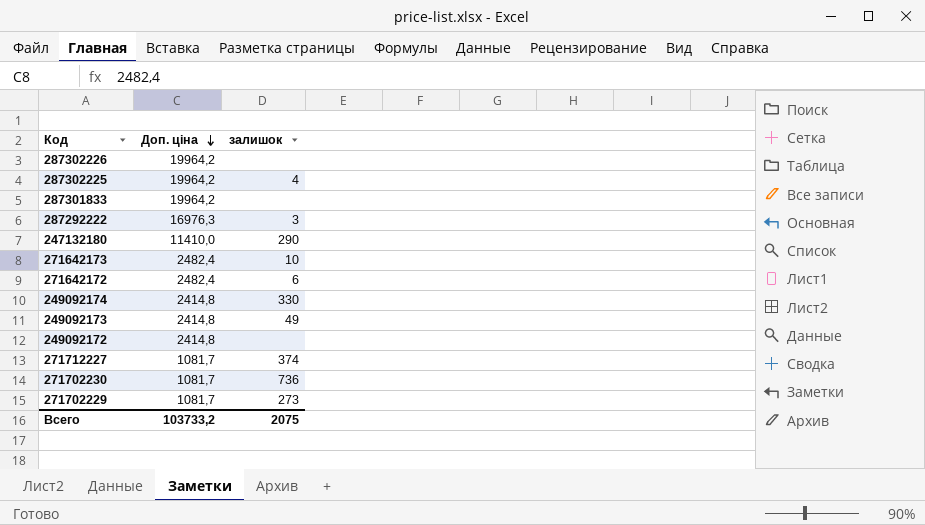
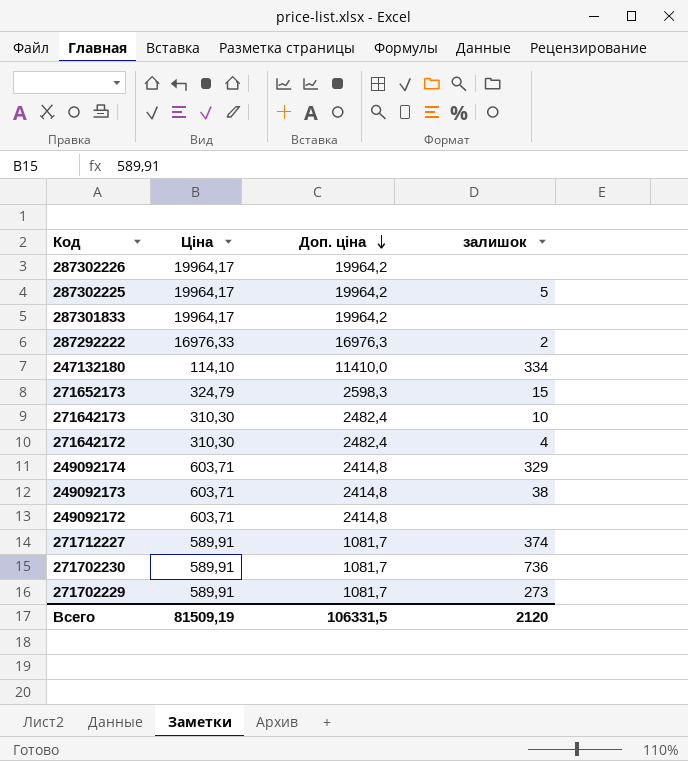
column Ціна | position: none -> 2
287302225 | залишок: 4 -> 5
287292222 | залишок: 3 -> 2
247132180 | залишок: 290 -> 334
row 271652173: none -> 324,79 | 2598,3 | 15
271642172 | залишок: 6 -> 4
249092174 | залишок: 330 -> 329
249092173 | залишок: 49 -> 38
Всего | Доп. ціна: 103733,2 -> 106331,5
Всего | залишок: 2075 -> 2120

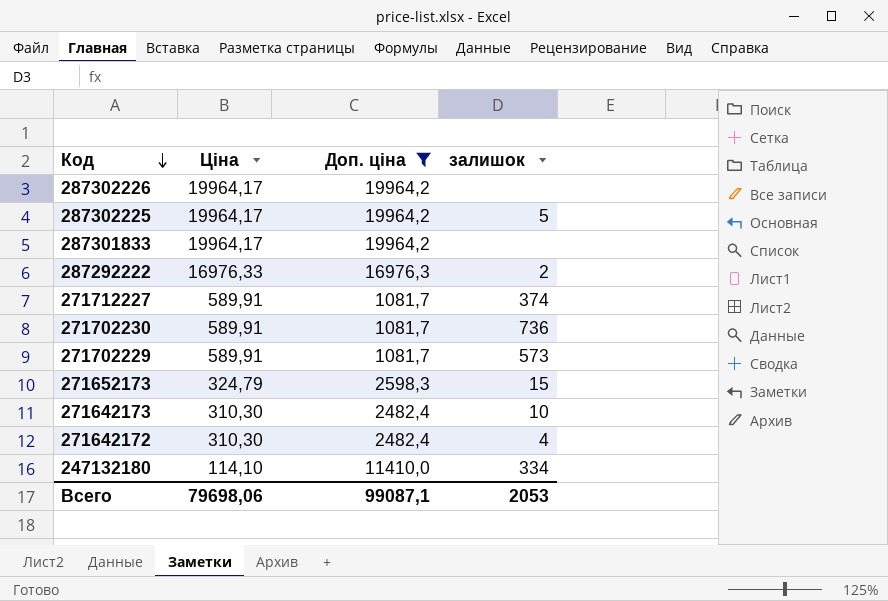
filter: none -> Доп. ціна != 2414,8
row order: Доп. ціна descending -> Код descending
271702229 | залишок: 273 -> 573
Всего | Ціна: 81509,19 -> 79698,06
Всего | Доп. ціна: 106331,5 -> 99087,1
Всего | залишок: 2120 -> 2053

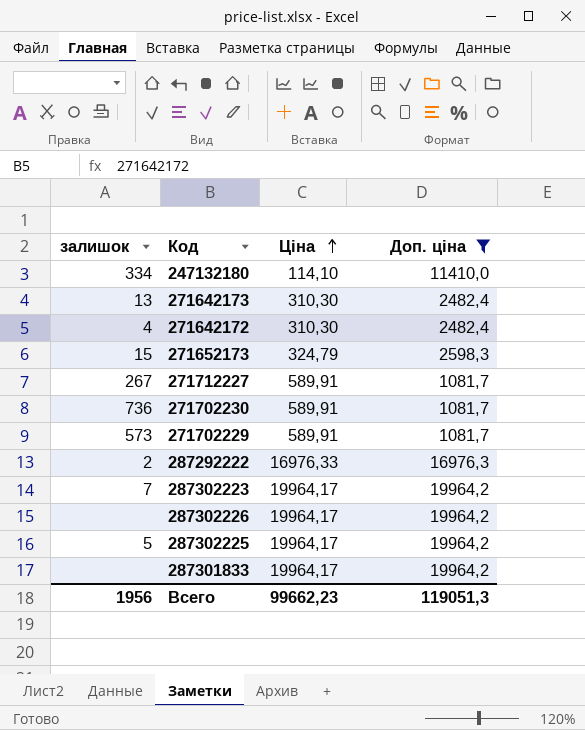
row order: Код descending -> Ціна ascending
column залишок | position: 4 -> 1
271642173 | залишок: 10 -> 13
271712227 | залишок: 374 -> 267
row 287302223: none -> 7 | 19964,17 | 19964,2
Всего | залишок: 2053 -> 1956
Всего | Ціна: 79698,06 -> 99662,23
Всего | Доп. ціна: 99087,1 -> 119051,3

